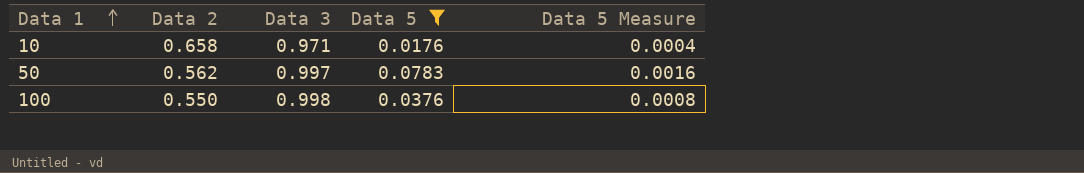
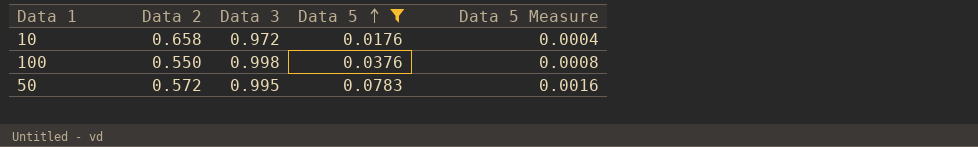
row order: Data 1 ascending -> Data 5 ascending
10 | Data 3: 0.971 -> 0.972
50 | Data 2: 0.562 -> 0.572
50 | Data 3: 0.997 -> 0.995

